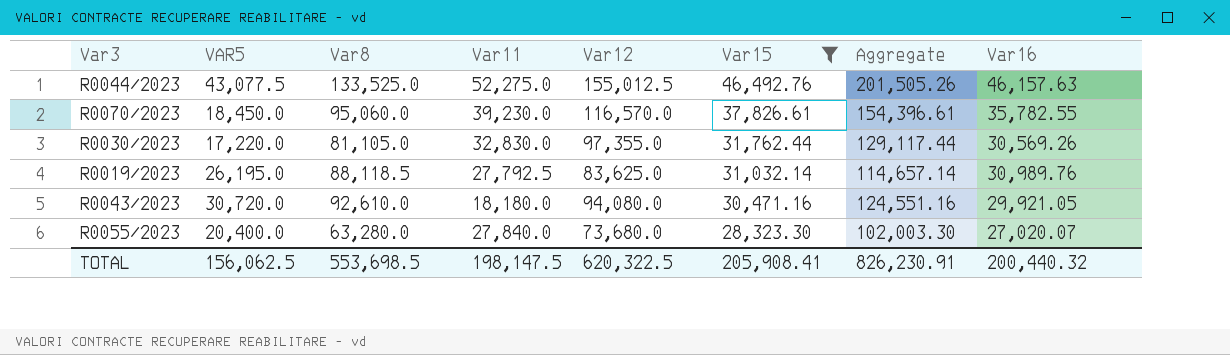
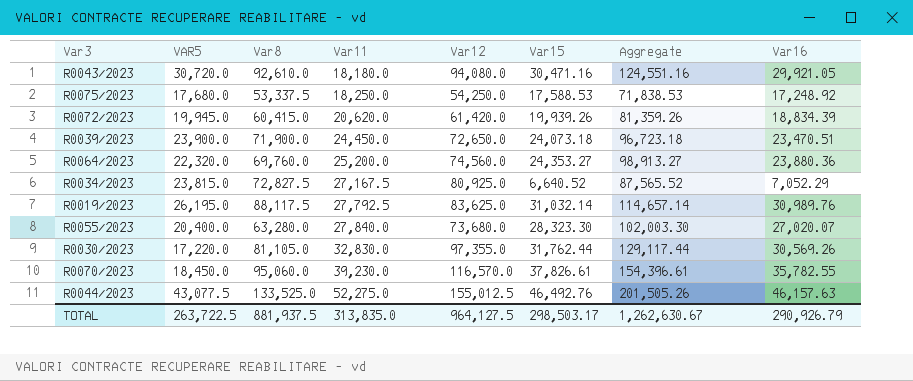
filter: Var15 >= 28,323.30 -> none
row order: Var15 descending -> Var11 ascending
R0019/2023 | Var8: 88,118.5 -> 88,117.5
TOTAL | VAR5: 156,062.5 -> 263,722.5
TOTAL | Var8: 553,698.5 -> 881,937.5
TOTAL | Var11: 198,147.5 -> 313,835.0
TOTAL | Var12: 620,322.5 -> 964,127.5
TOTAL | Var15: 205,908.41 -> 298,503.17
TOTAL | Aggregate: 826,230.91 -> 1,262,630.67
TOTAL | Var16: 200,440.32 -> 290,926.79

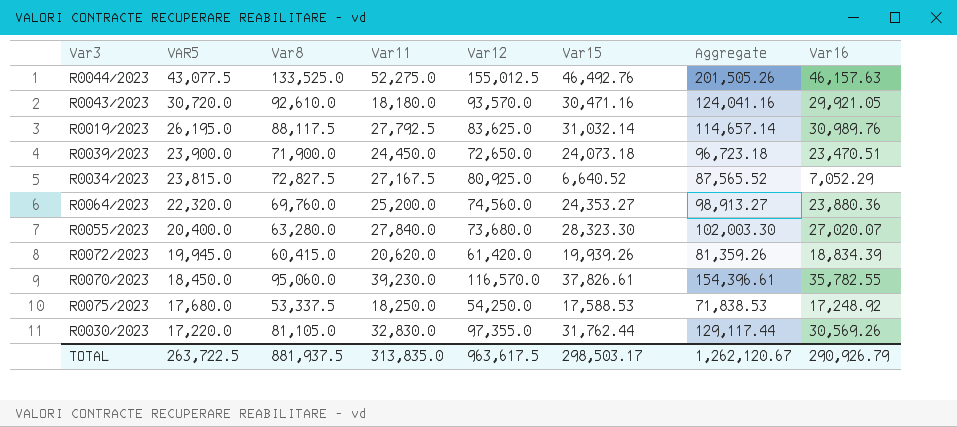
row order: Var11 ascending -> VAR5 descending
R0043/2023 | Var12: 94,080.0 -> 93,570.0
R0043/2023 | Aggregate: 124,551.16 -> 124,041.16
TOTAL | Var12: 964,127.5 -> 963,617.5
TOTAL | Aggregate: 1,262,630.67 -> 1,262,120.67

